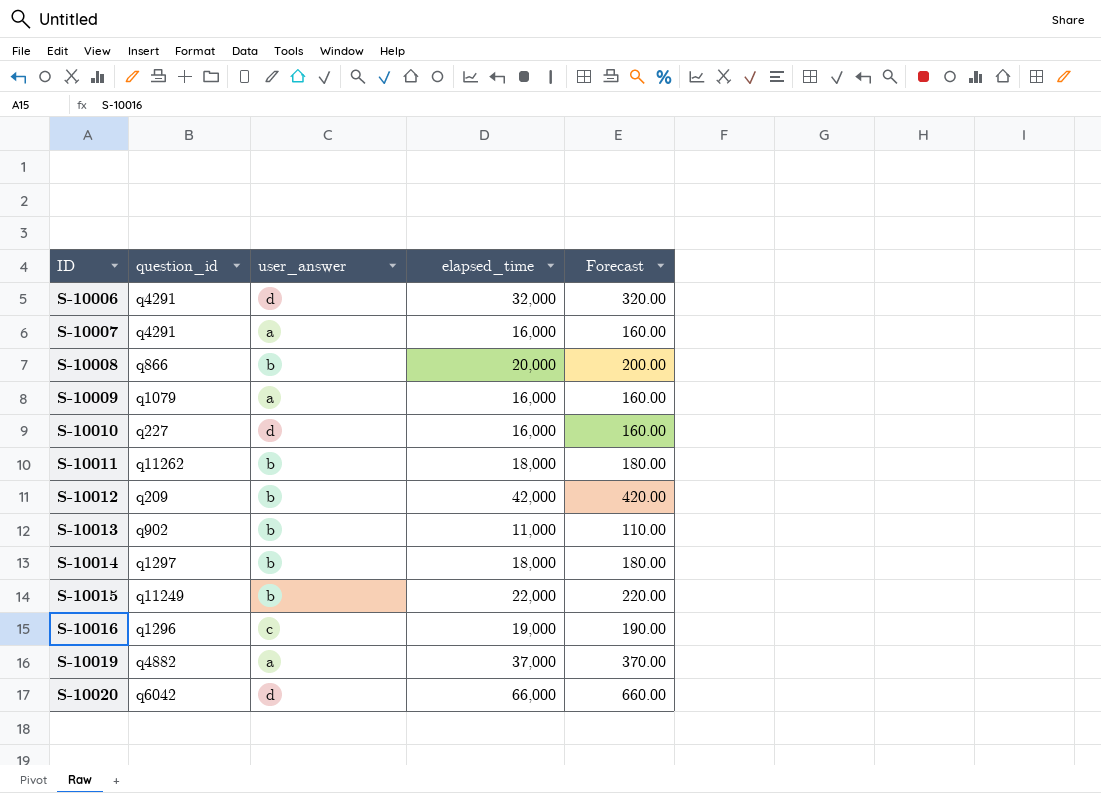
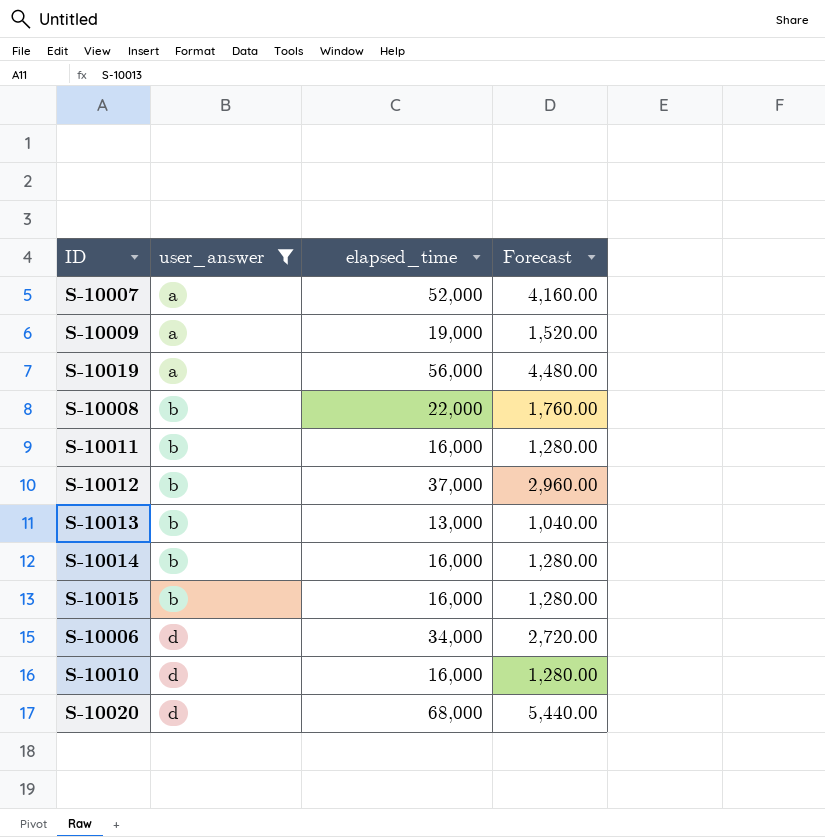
filter: none -> user_answer != c
row order: ID ascending -> user_answer ascending
column question_id | position: 2 -> none
column Forecast | formula: [elapsed_time] * 0.01 -> [elapsed_time] * 0.08
S-10007 | elapsed_time: 16,000 -> 52,000
S-10009 | elapsed_time: 16,000 -> 19,000
S-10019 | elapsed_time: 37,000 -> 56,000
S-10008 | elapsed_time: 20,000 -> 22,000
S-10011 | elapsed_time: 18,000 -> 16,000
S-10012 | elapsed_time: 42,000 -> 37,000
S-10013 | elapsed_time: 11,000 -> 13,000
S-10014 | elapsed_time: 18,000 -> 16,000
S-10015 | elapsed_time: 22,000 -> 16,000
S-10006 | elapsed_time: 32,000 -> 34,000
S-10020 | elapsed_time: 66,000 -> 68,000

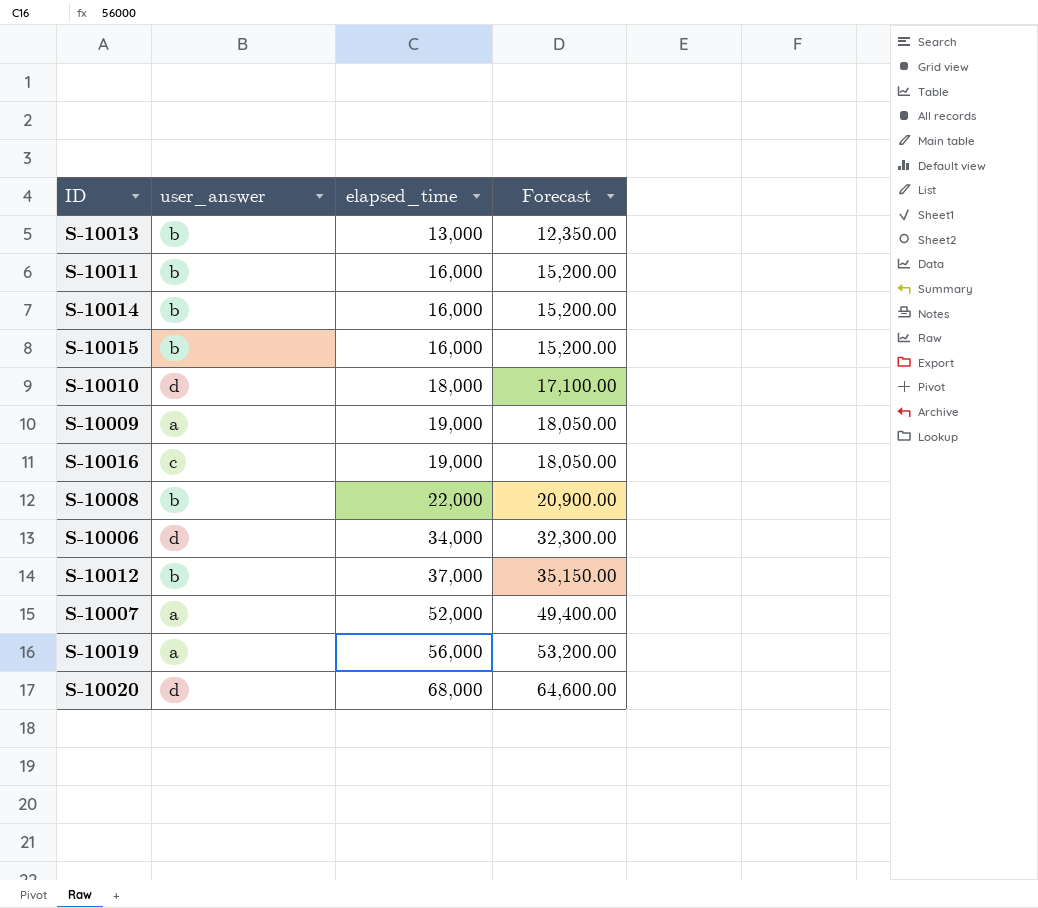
filter: user_answer != c -> none
row order: user_answer ascending -> elapsed_time ascending
column Forecast | formula: [elapsed_time] * 0.08 -> [elapsed_time] * 0.95
S-10010 | elapsed_time: 16,000 -> 18,000

